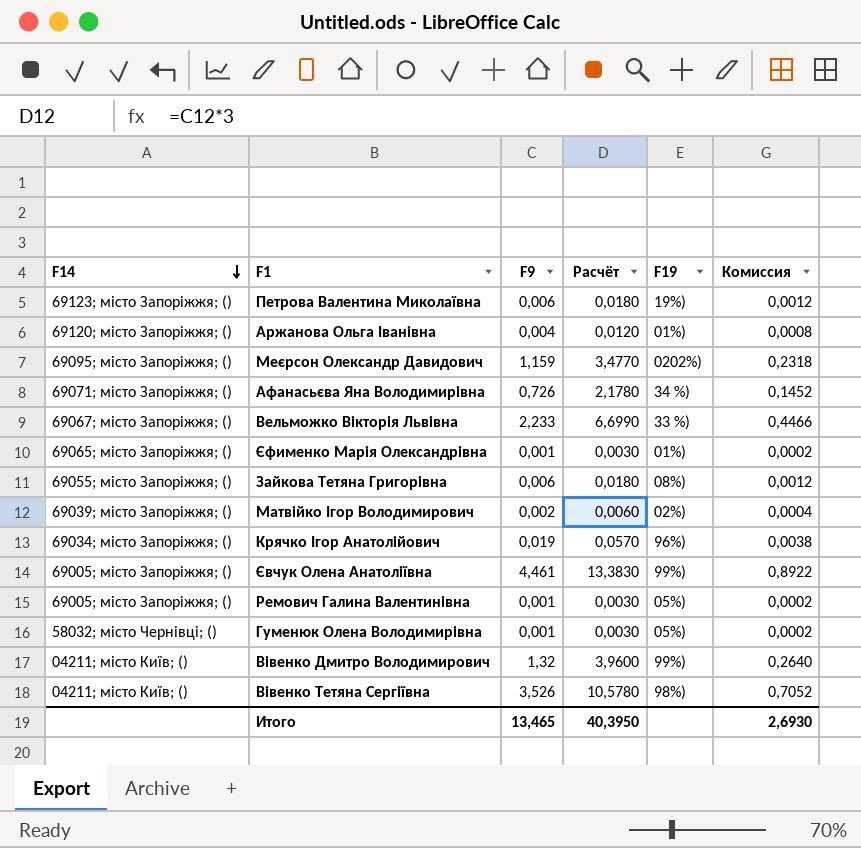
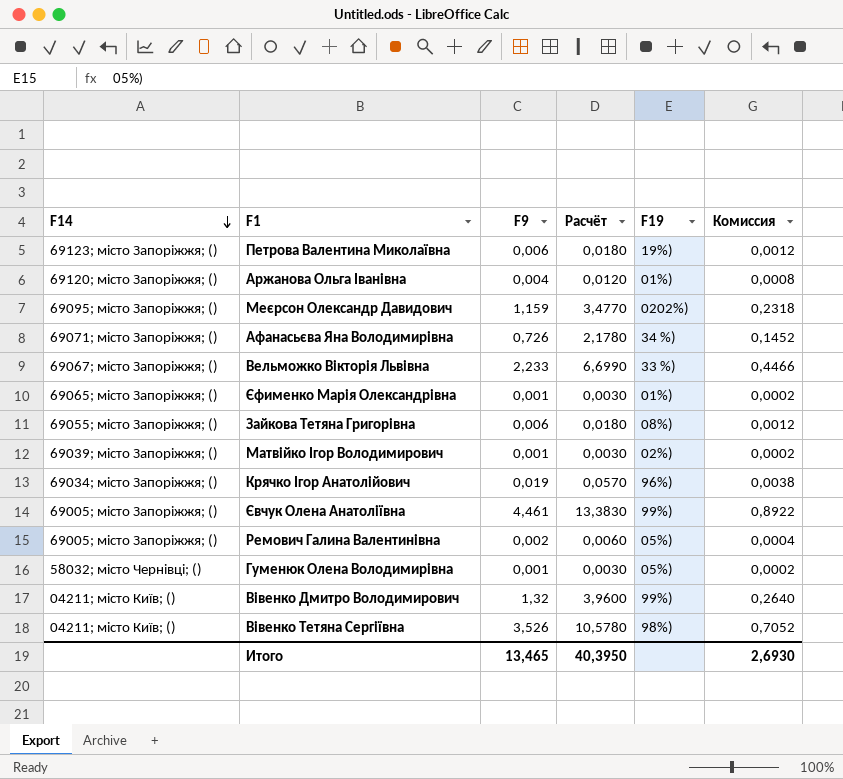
Матвійко Ігор Володимирович | F9: 0,002 -> 0,001
Матвійко Ігор Володимирович | Расчёт: 0,0060 -> 0,0030
Матвійко Ігор Володимирович | Комиссия: 0,0004 -> 0,0002
Ремович Галина Валентинівна | F9: 0,001 -> 0,002
Ремович Галина Валентинівна | Расчёт: 0,0030 -> 0,0060
Ремович Галина Валентинівна | Комиссия: 0,0002 -> 0,0004

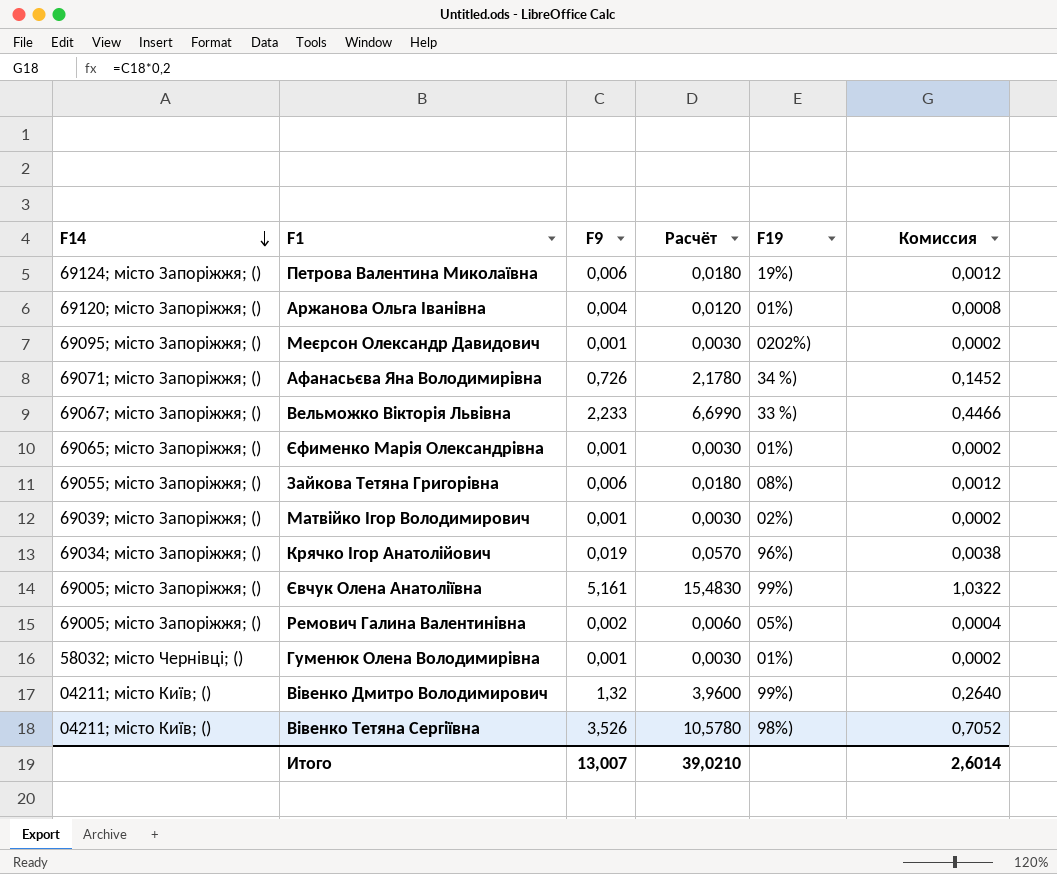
Петрова Валентина Миколаївна | F14: 69123; місто Запоріжжя; () -> 69124; місто Запоріжжя; ()
Меєрсон Олександр Давидович | F9: 1,159 -> 0,001
Меєрсон Олександр Давидович | Расчёт: 3,4770 -> 0,0030
Меєрсон Олександр Давидович | Комиссия: 0,2318 -> 0,0002
Євчук Олена Анатоліївна | F9: 4,461 -> 5,161
Євчук Олена Анатоліївна | Расчёт: 13,3830 -> 15,4830
Євчук Олена Анатоліївна | Комиссия: 0,8922 -> 1,0322
Гуменюк Олена Володимирівна | F19: 05%) -> 01%)
Итого | F9: 13,465 -> 13,007
Итого | Расчёт: 40,3950 -> 39,0210
Итого | Комиссия: 2,6930 -> 2,6014

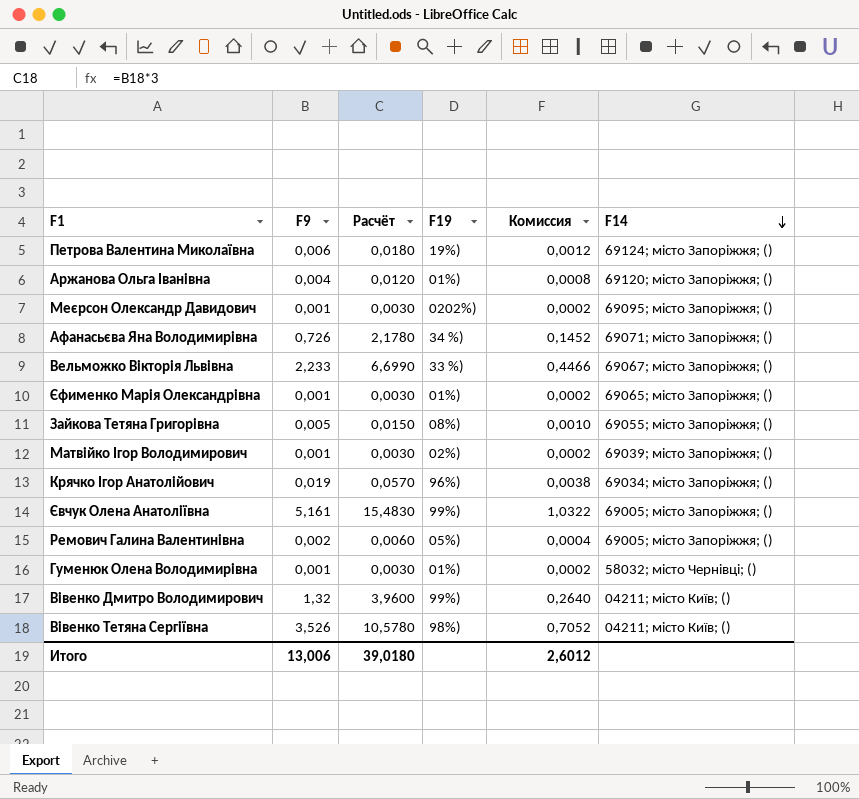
column F14 | position: 1 -> 6
Зайкова Тетяна Григорівна | F9: 0,006 -> 0,005
Зайкова Тетяна Григорівна | Расчёт: 0,0180 -> 0,0150
Зайкова Тетяна Григорівна | Комиссия: 0,0012 -> 0,0010
Итого | F9: 13,007 -> 13,006
Итого | Расчёт: 39,0210 -> 39,0180
Итого | Комиссия: 2,6014 -> 2,6012

